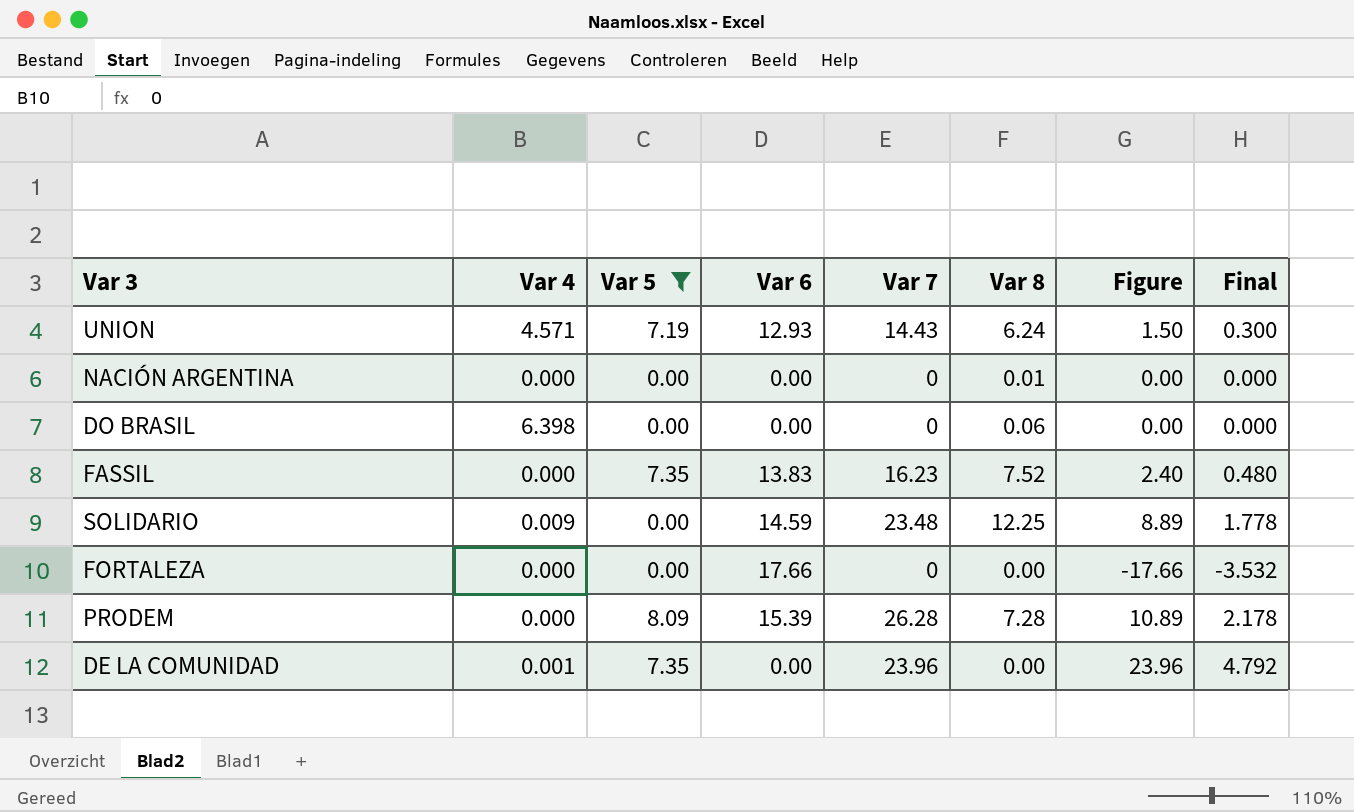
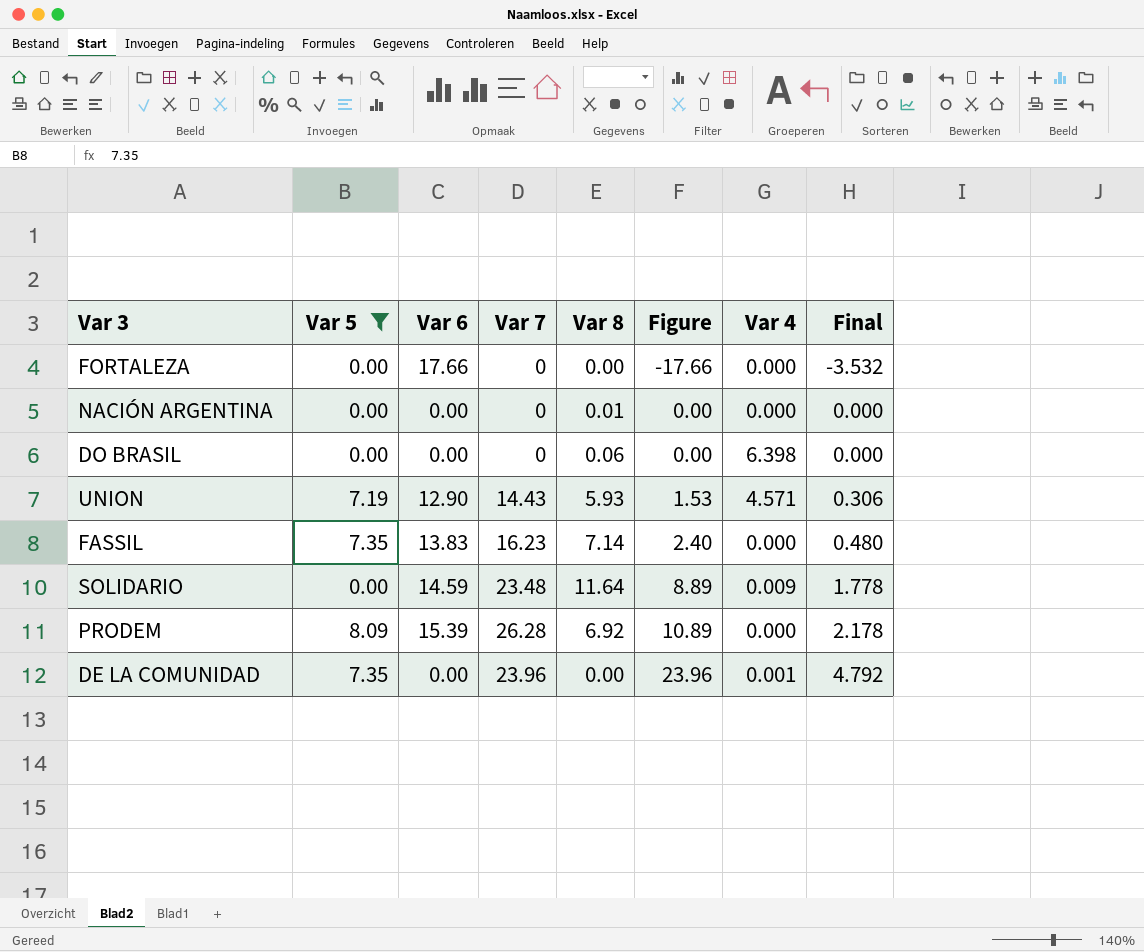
row order: none -> Figure ascending
column Var 4 | position: 2 -> 7
UNION | Var 6: 12.93 -> 12.90
UNION | Var 8: 6.24 -> 5.93
UNION | Figure: 1.50 -> 1.53
UNION | Final: 0.300 -> 0.306
FASSIL | Var 8: 7.52 -> 7.14
SOLIDARIO | Var 8: 12.25 -> 11.64
PRODEM | Var 8: 7.28 -> 6.92

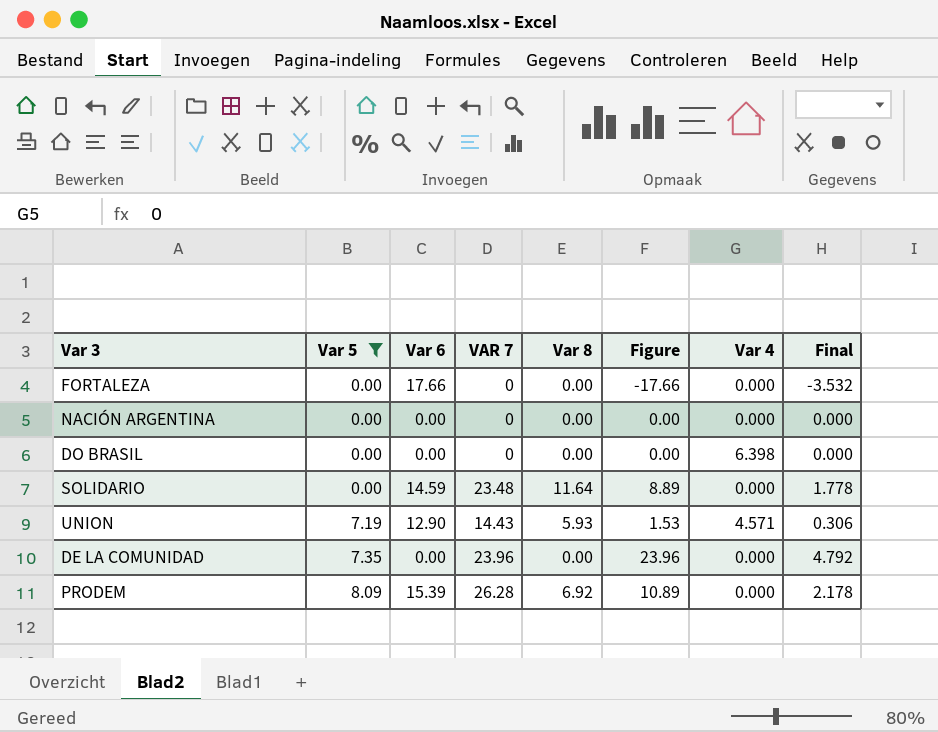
row order: Figure ascending -> Var 5 ascending
column name: Var 7 -> VAR 7
row FASSIL: 7.35 | 13.83 | 16.23 | 7.14 | 2.40 | 0.000 | 0.480 -> none
NACIÓN ARGENTINA | Var 8: 0.01 -> 0.00
DO BRASIL | Var 8: 0.06 -> 0.00
SOLIDARIO | Var 4: 0.009 -> 0.000
DE LA COMUNIDAD | Var 4: 0.001 -> 0.000

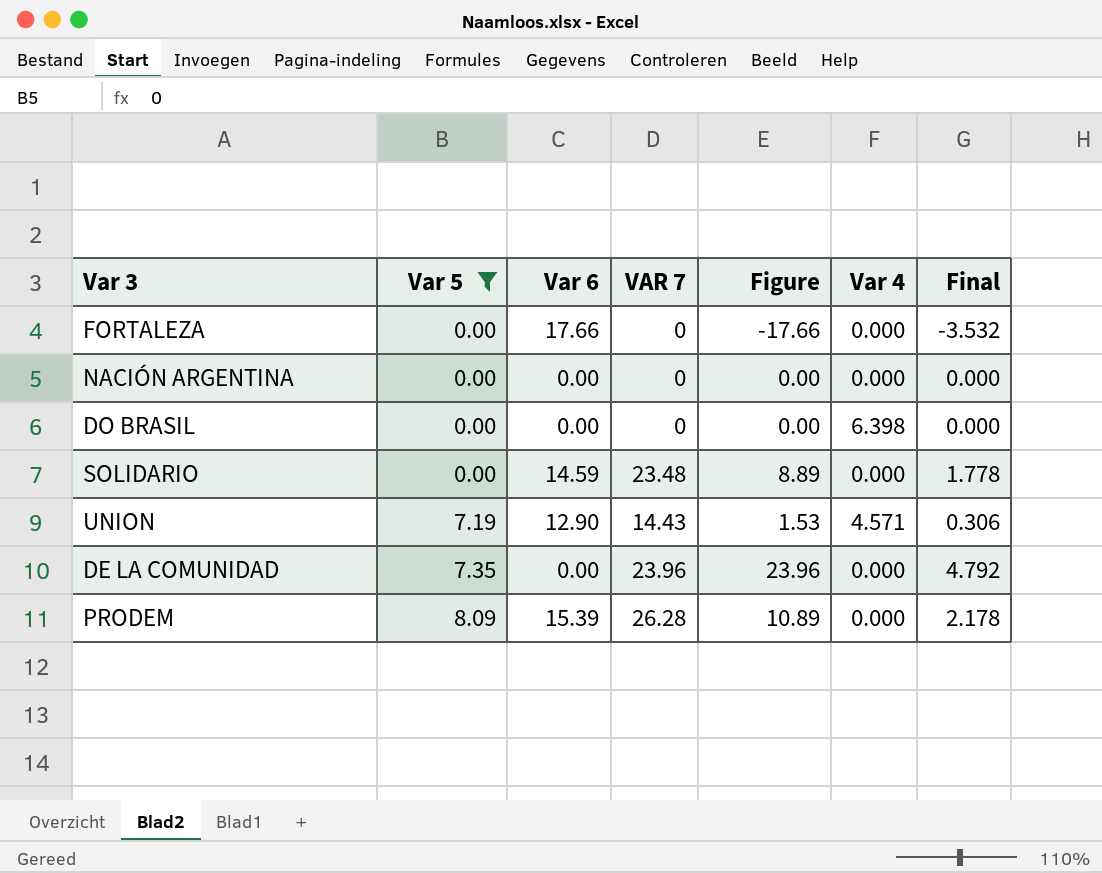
column Var 8 | position: 5 -> none

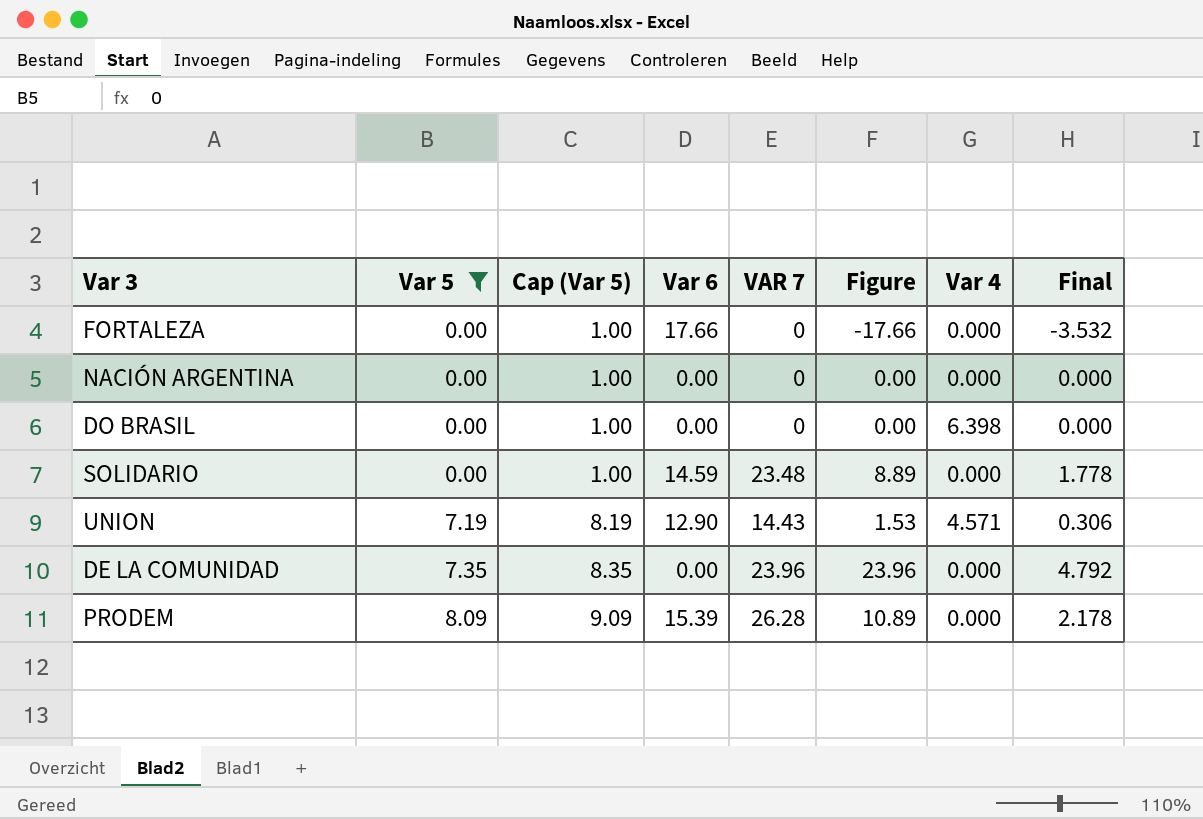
column Cap (Var 5) | formula: none -> [Var 5] + 1

